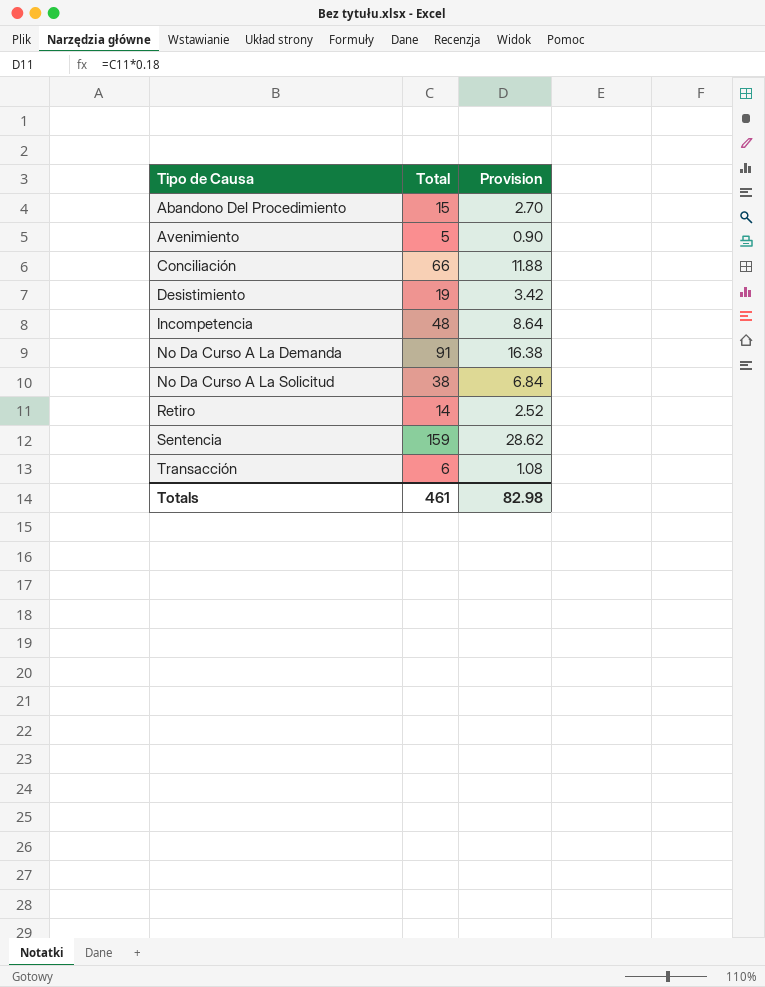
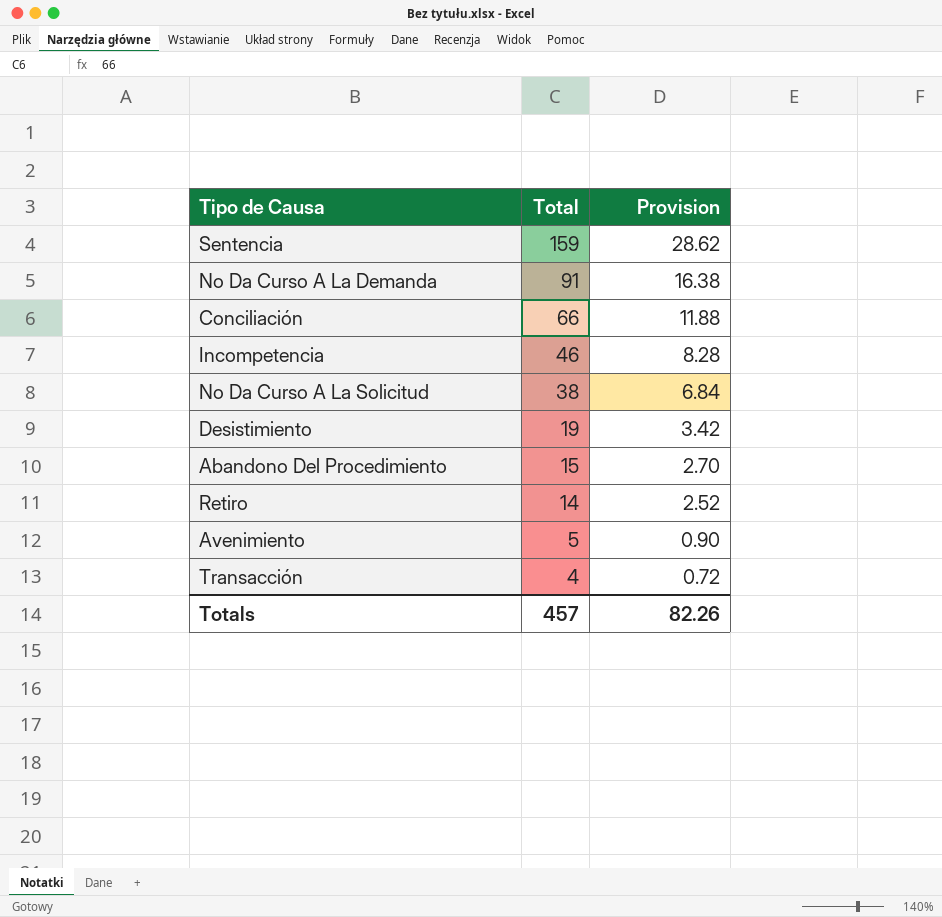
row order: Tipo de Causa ascending -> Total descending
Incompetencia | Total: 48 -> 46
Incompetencia | Provision: 8.64 -> 8.28
Transacción | Total: 6 -> 4
Transacción | Provision: 1.08 -> 0.72
Totals | Total: 461 -> 457
Totals | Provision: 82.98 -> 82.26

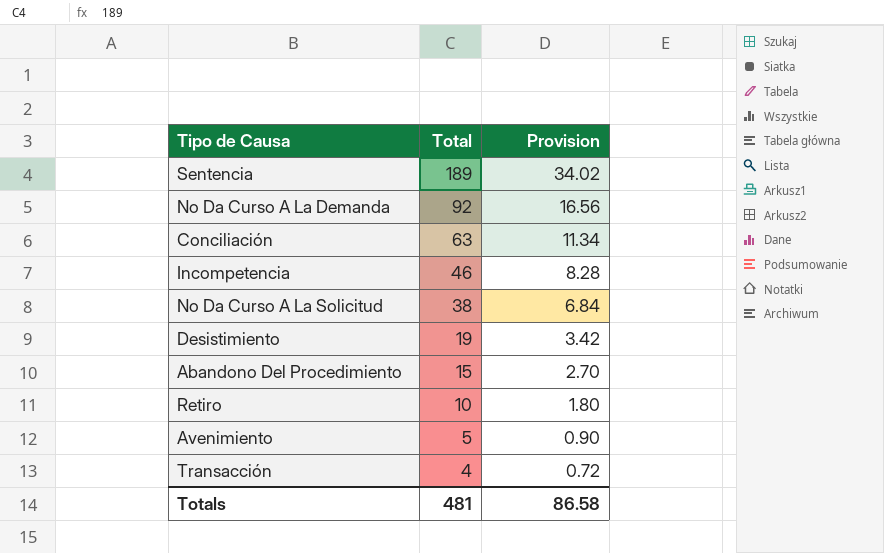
Sentencia | Total: 159 -> 189
Sentencia | Provision: 28.62 -> 34.02
No Da Curso A La Demanda | Total: 91 -> 92
No Da Curso A La Demanda | Provision: 16.38 -> 16.56
Conciliación | Total: 66 -> 63
Conciliación | Provision: 11.88 -> 11.34
Retiro | Total: 14 -> 10
Retiro | Provision: 2.52 -> 1.80
Totals | Total: 457 -> 481
Totals | Provision: 82.26 -> 86.58

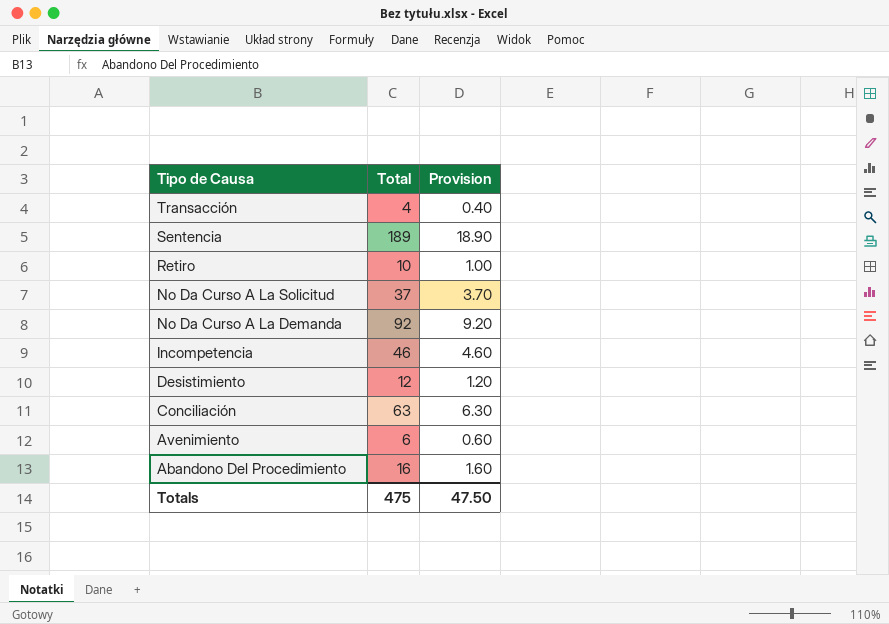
row order: Total descending -> Tipo de Causa descending
column Provision | formula: [Total] * 0.18 -> [Total] * 0.1
No Da Curso A La Solicitud | Total: 38 -> 37
Desistimiento | Total: 19 -> 12
Avenimiento | Total: 5 -> 6
Abandono Del Procedimiento | Total: 15 -> 16
Totals | Total: 481 -> 475
Totals | Provision: 86.58 -> 47.50

